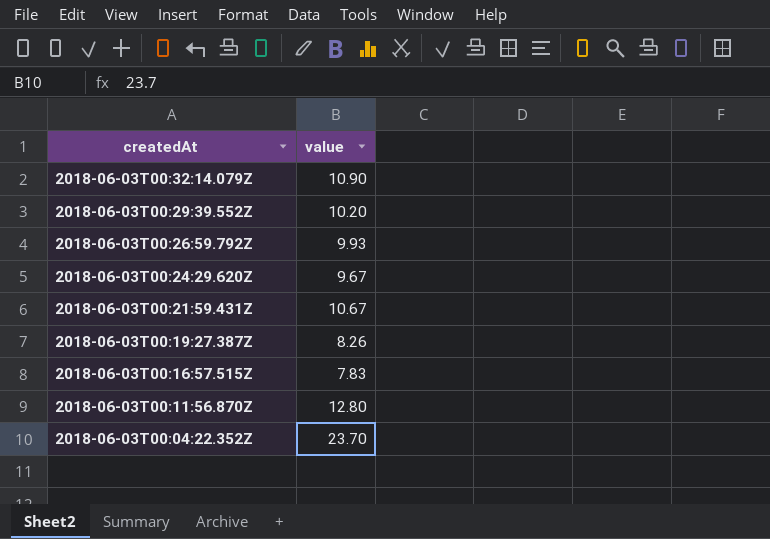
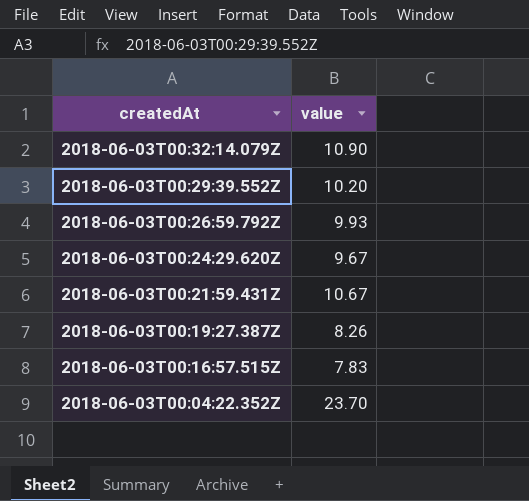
row 2018-06-03T00:11:56.870Z: 12.80 -> none

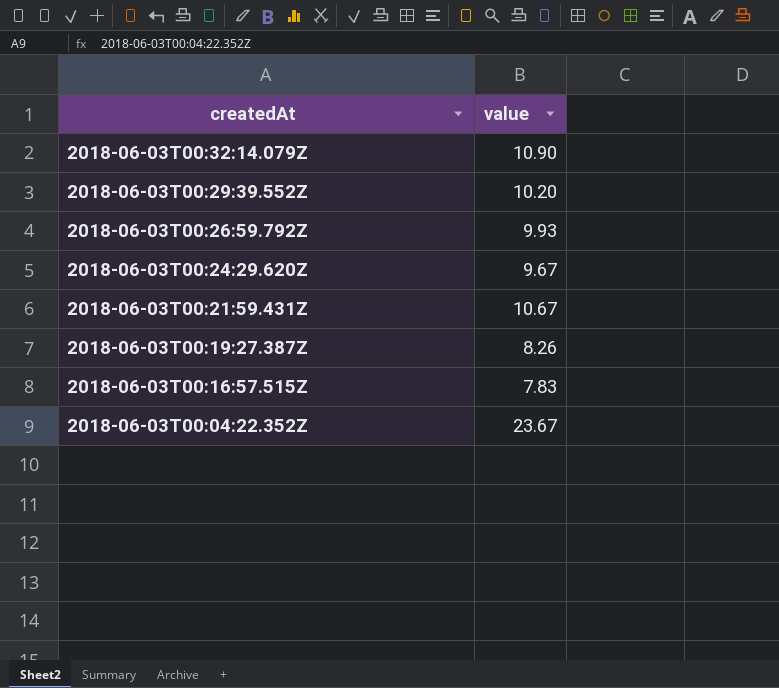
2018-06-03T00:04:22.352Z | value: 23.70 -> 23.67

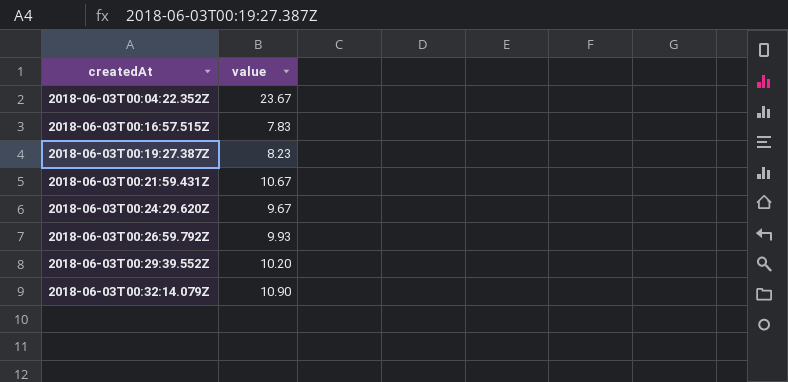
row order: createdAt descending -> createdAt ascending
2018-06-03T00:19:27.387Z | value: 8.26 -> 8.23

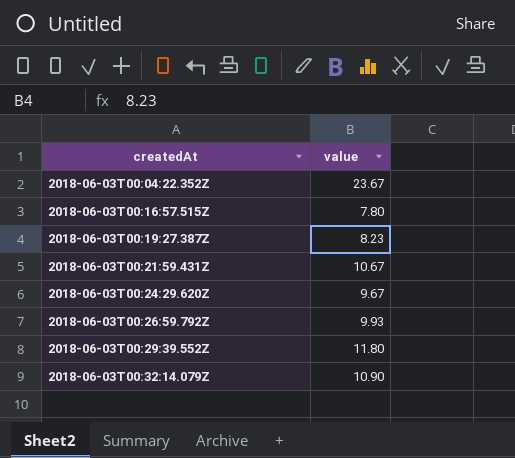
2018-06-03T00:16:57.515Z | value: 7.83 -> 7.80
2018-06-03T00:29:39.552Z | value: 10.20 -> 11.80

